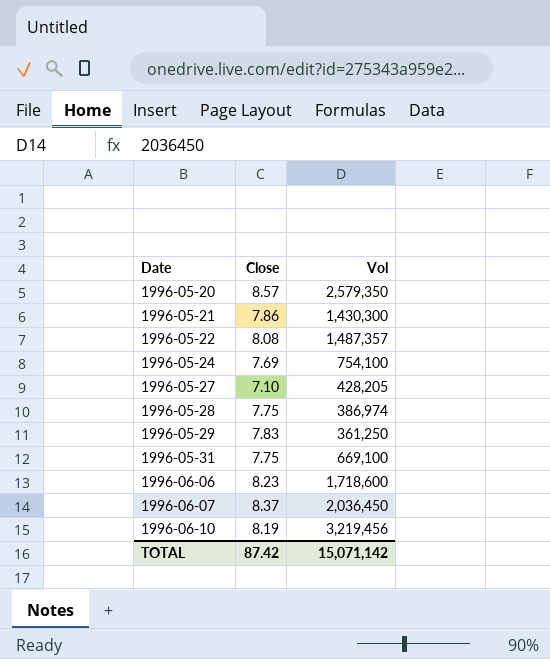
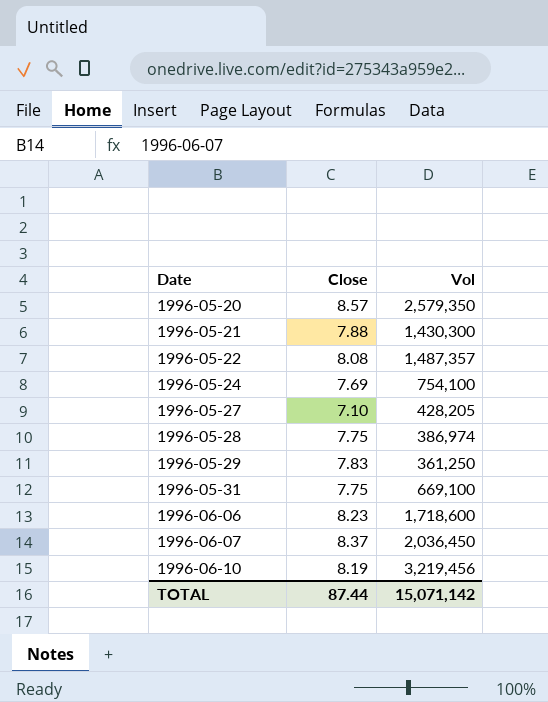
1996-05-21 | Close: 7.86 -> 7.88
TOTAL | Close: 87.42 -> 87.44

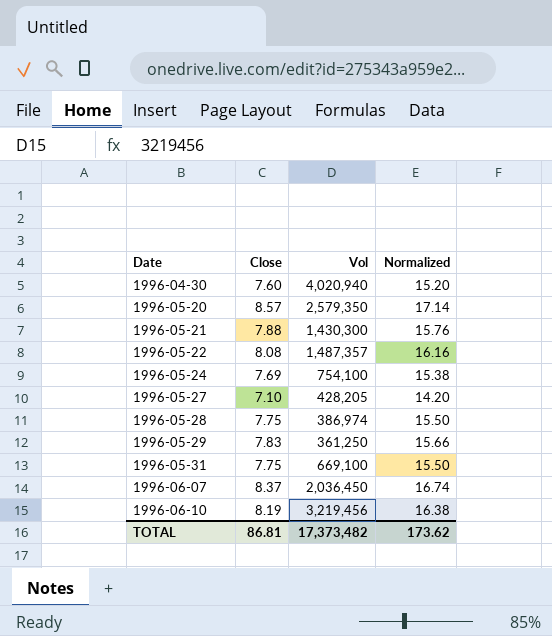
column Normalized | formula: none -> [Close] * 2
row 1996-06-06: 8.23 | 1,718,600 -> none
row 1996-04-30: none -> 7.60 | 4,020,940 | 15.20
TOTAL | Close: 87.44 -> 86.81
TOTAL | Vol: 15,071,142 -> 17,373,482

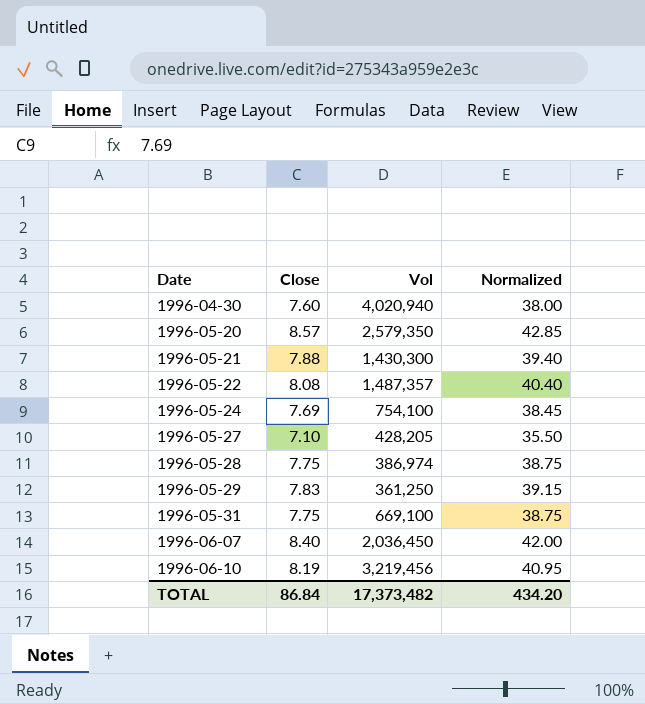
column Normalized | formula: [Close] * 2 -> [Close] * 5
1996-06-07 | Close: 8.37 -> 8.40
TOTAL | Close: 86.81 -> 86.84
TOTAL | Normalized: 173.62 -> 434.20

